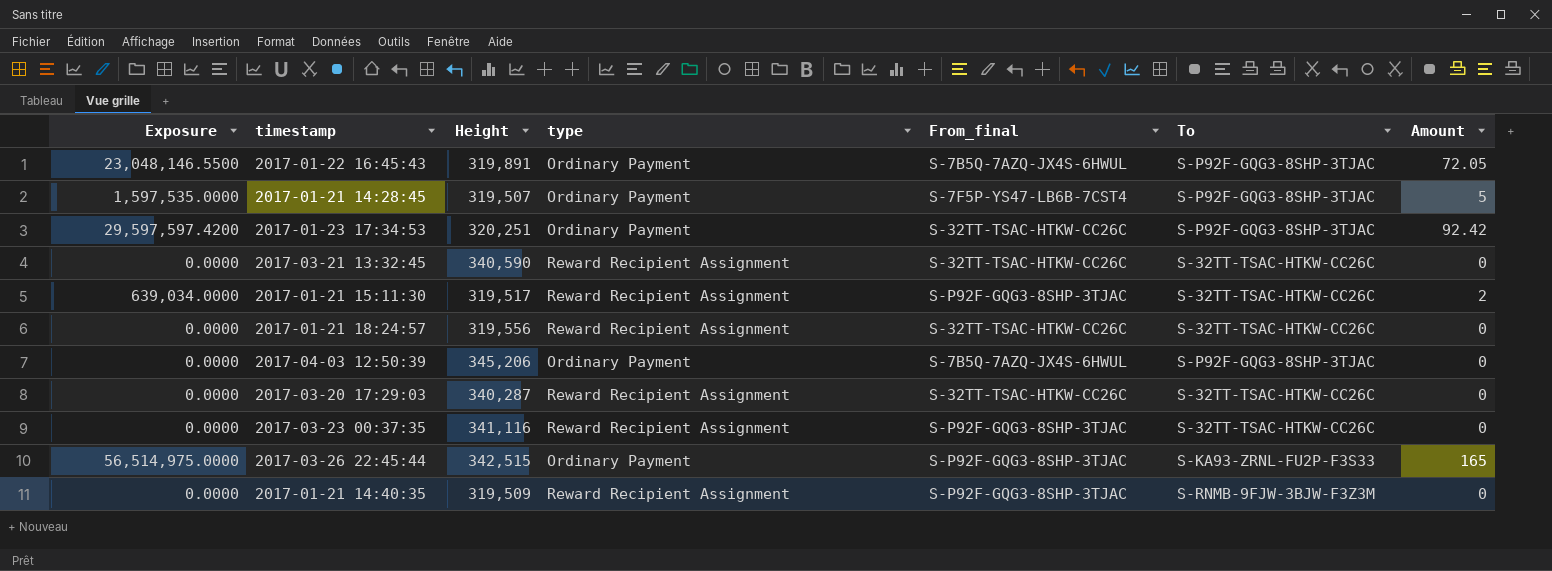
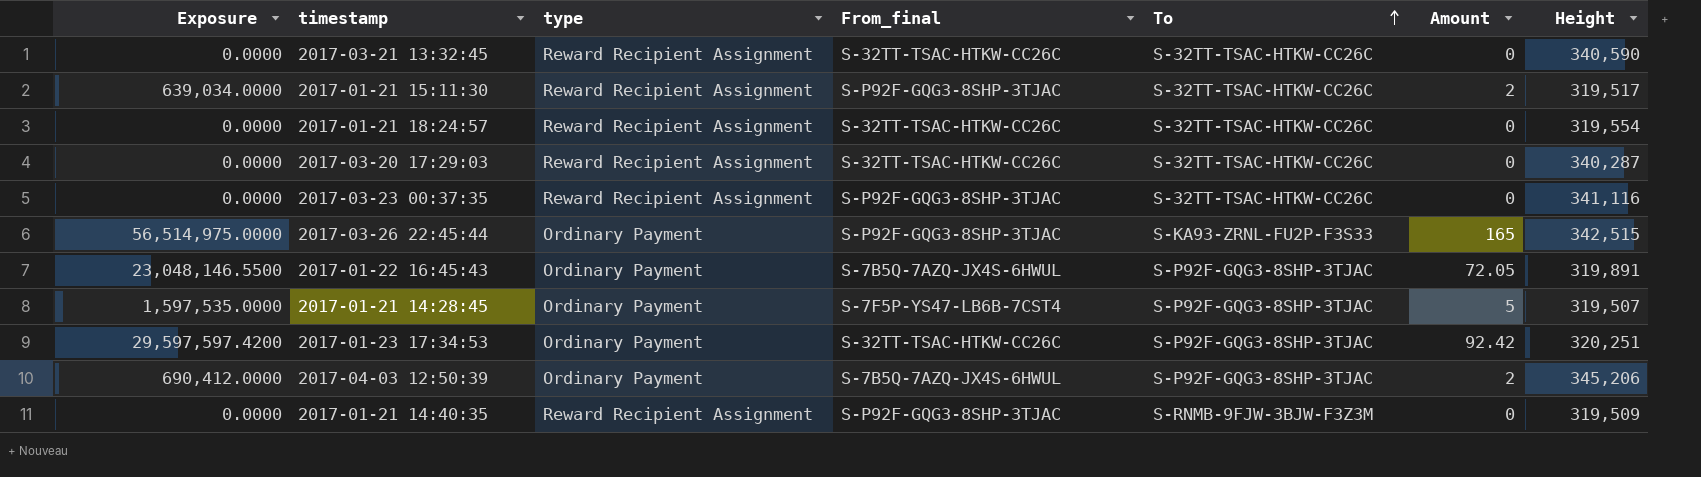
row order: none -> To ascending
column Height | position: 3 -> 7
2017-01-21 18:24:57 | Height: 319,556 -> 319,554
2017-04-03 12:50:39 | Exposure: 0.0000 -> 690,412.0000
2017-04-03 12:50:39 | Amount: 0 -> 2

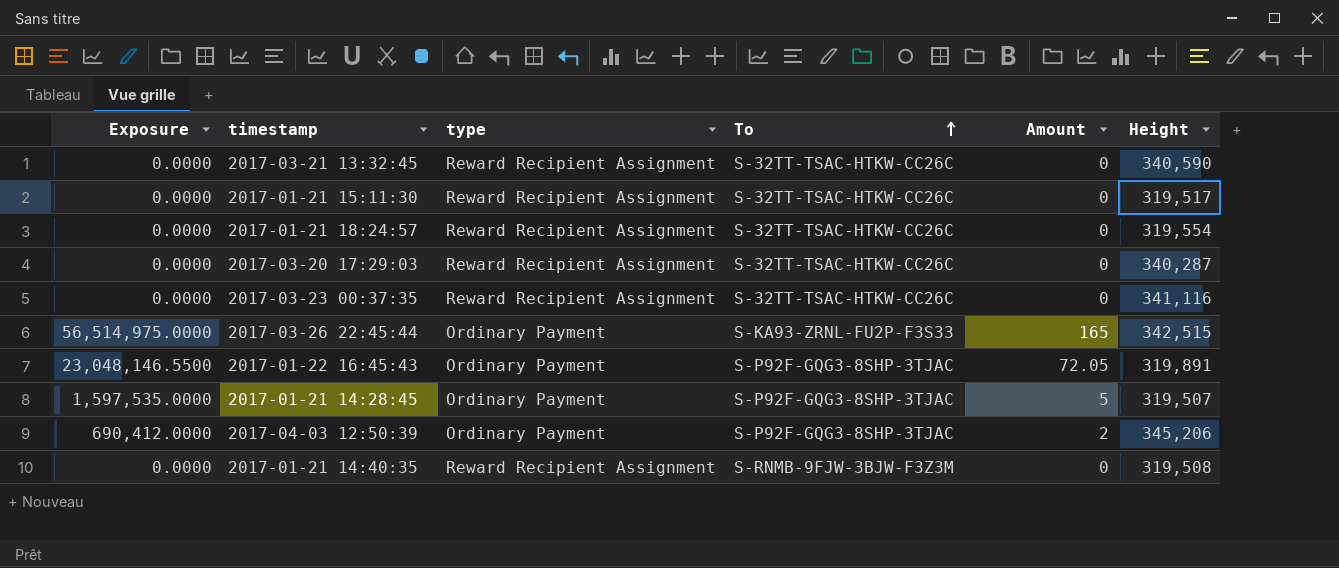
column From_final | position: 4 -> none
row 2017-01-23 17:34:53: 29,597,597.4200 | Ordinary Payment | S-32TT-TSAC-HTKW-CC26C | S-P92F-GQG3-8SHP-3TJAC | 92.42 | 320,251 -> none
2017-01-21 15:11:30 | Exposure: 639,034.0000 -> 0.0000
2017-01-21 15:11:30 | Amount: 2 -> 0
2017-01-21 14:40:35 | Height: 319,509 -> 319,508

